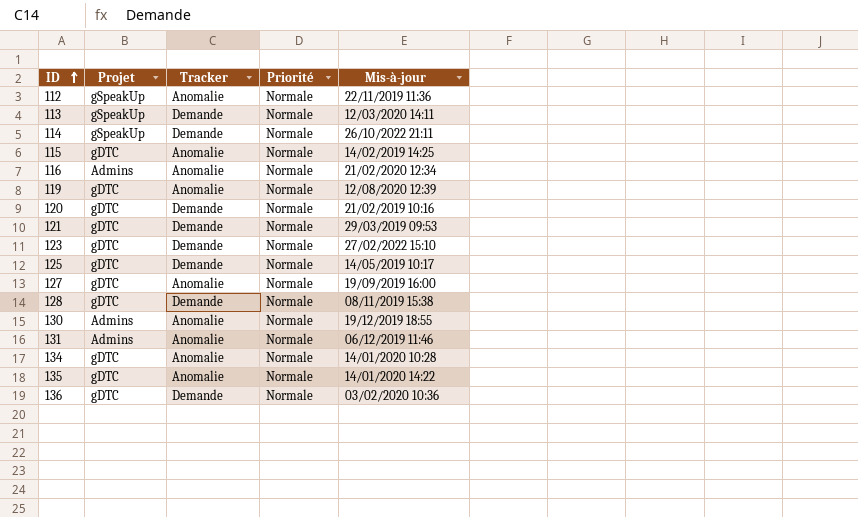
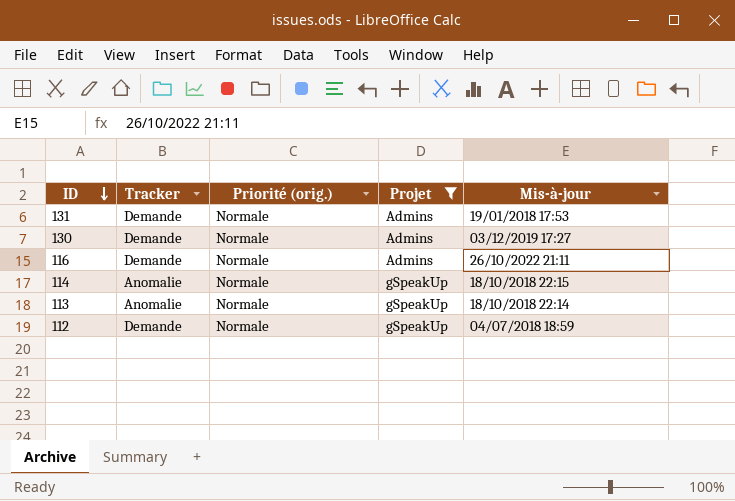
filter: none -> Projet != gDTC
row order: ID ascending -> ID descending
column name: Priorité -> Priorité (orig.)
column Projet | position: 2 -> 4
131 | Tracker: Anomalie -> Demande
131 | Mis-à-jour: 06/12/2019 11:46 -> 19/01/2018 17:53
130 | Tracker: Anomalie -> Demande
130 | Mis-à-jour: 19/12/2019 18:55 -> 03/12/2019 17:27
116 | Tracker: Anomalie -> Demande
116 | Mis-à-jour: 21/02/2020 12:34 -> 26/10/2022 21:11
114 | Tracker: Demande -> Anomalie
114 | Mis-à-jour: 26/10/2022 21:11 -> 18/10/2018 22:15
113 | Tracker: Demande -> Anomalie
113 | Mis-à-jour: 12/03/2020 14:11 -> 18/10/2018 22:14
112 | Tracker: Anomalie -> Demande
112 | Mis-à-jour: 22/11/2019 11:36 -> 04/07/2018 18:59

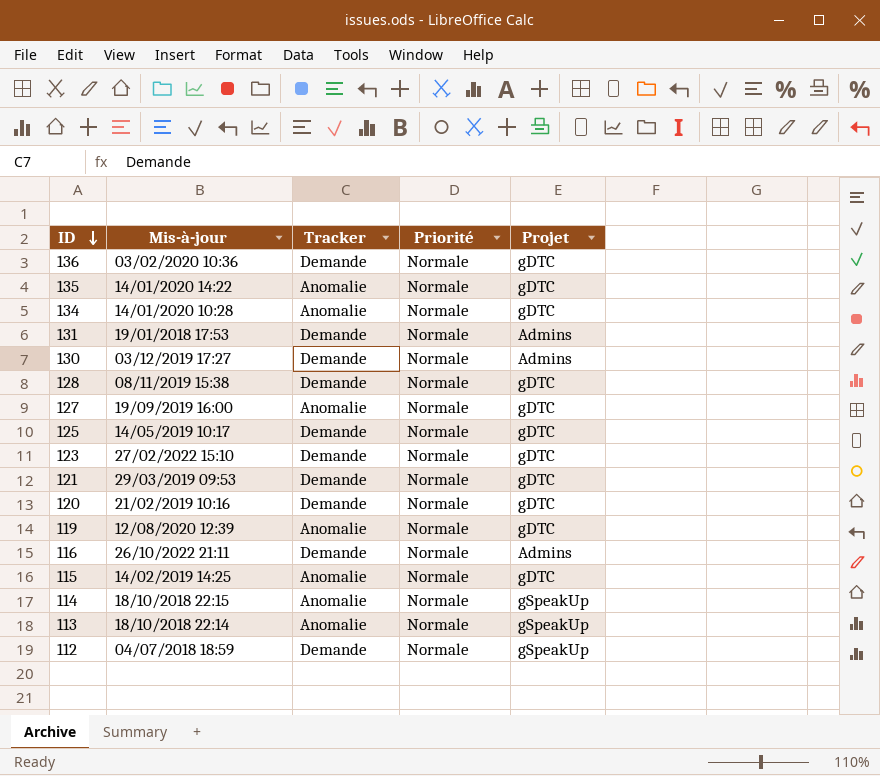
filter: Projet != gDTC -> none
column Mis-à-jour | position: 5 -> 2
column name: Priorité (orig.) -> Priorité

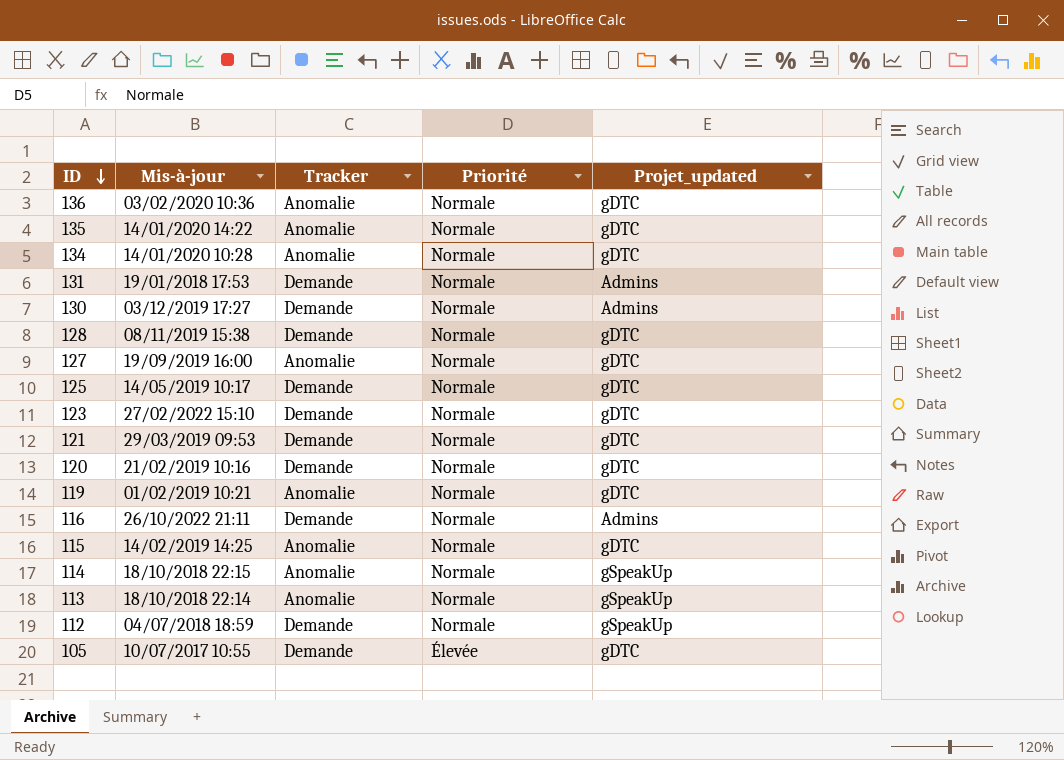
column name: Projet -> Projet_updated
136 | Tracker: Demande -> Anomalie
119 | Mis-à-jour: 12/08/2020 12:39 -> 01/02/2019 10:21
row 105: none -> 10/07/2017 10:55 | Demande | Élevée | gDTC

